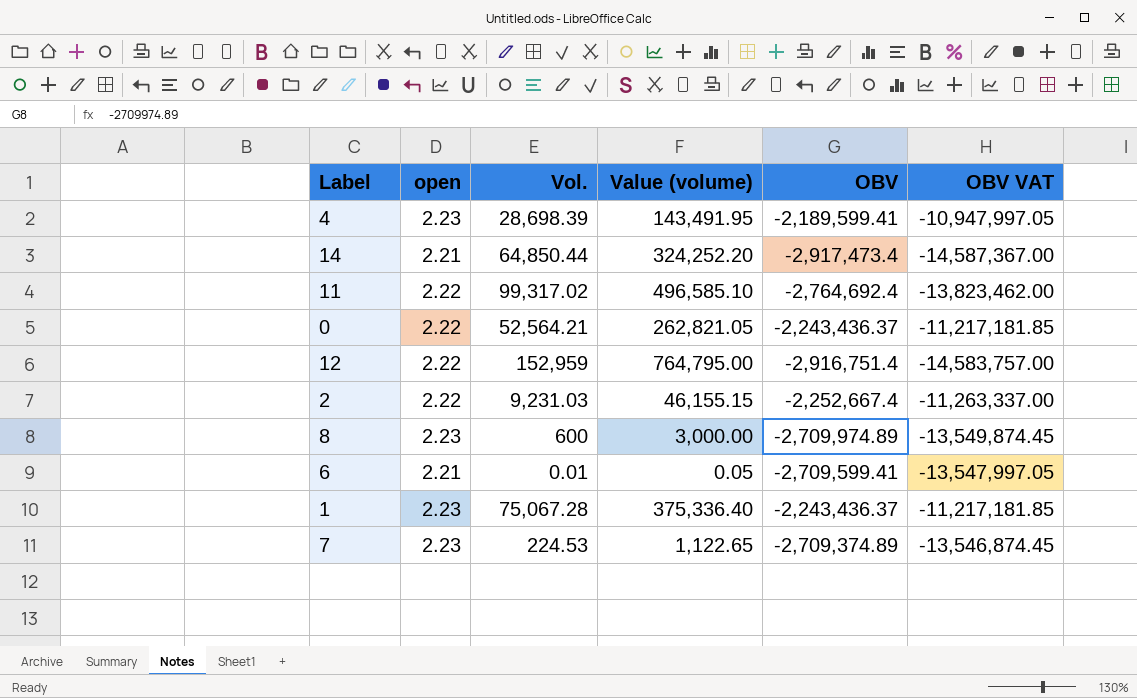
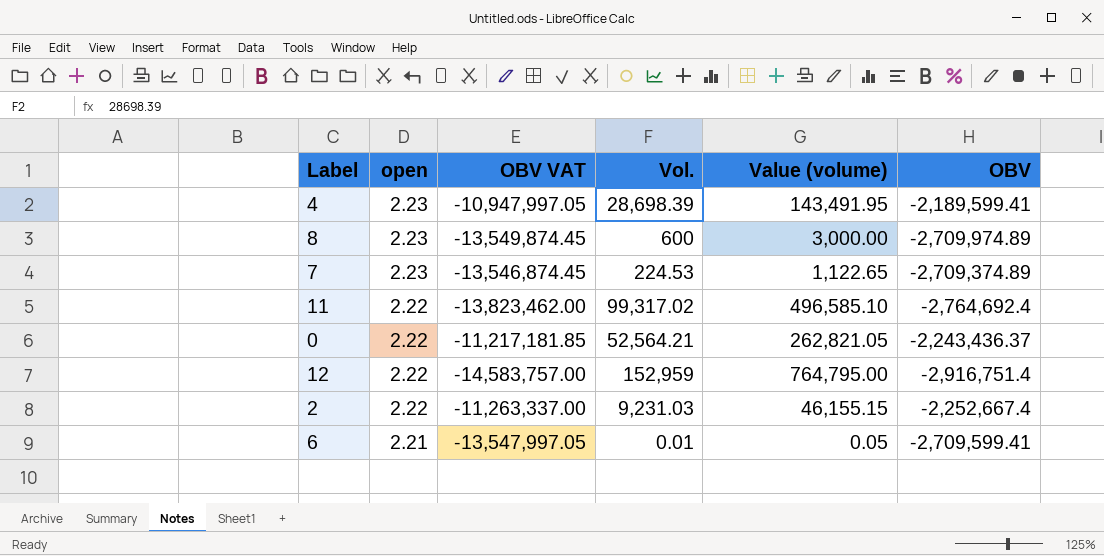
row order: none -> open descending
column OBV VAT | position: 6 -> 3
row 14: 2.21 | 64,850.44 | 324,252.20 | -2,917,473.4 | -14,587,367.00 -> none
row 1: 2.23 | 75,067.28 | 375,336.40 | -2,243,436.37 | -11,217,181.85 -> none

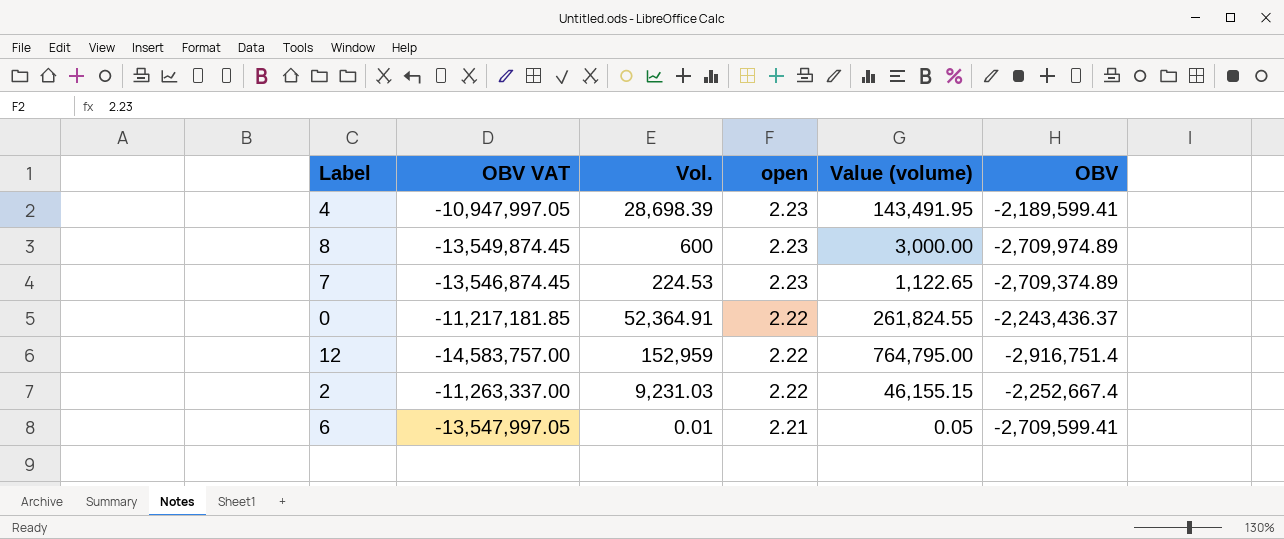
column open | position: 2 -> 4
row 11: 2.22 | -13,823,462.00 | 99,317.02 | 496,585.10 | -2,764,692.4 -> none
0 | Vol.: 52,564.21 -> 52,364.91
0 | Value (volume): 262,821.05 -> 261,824.55

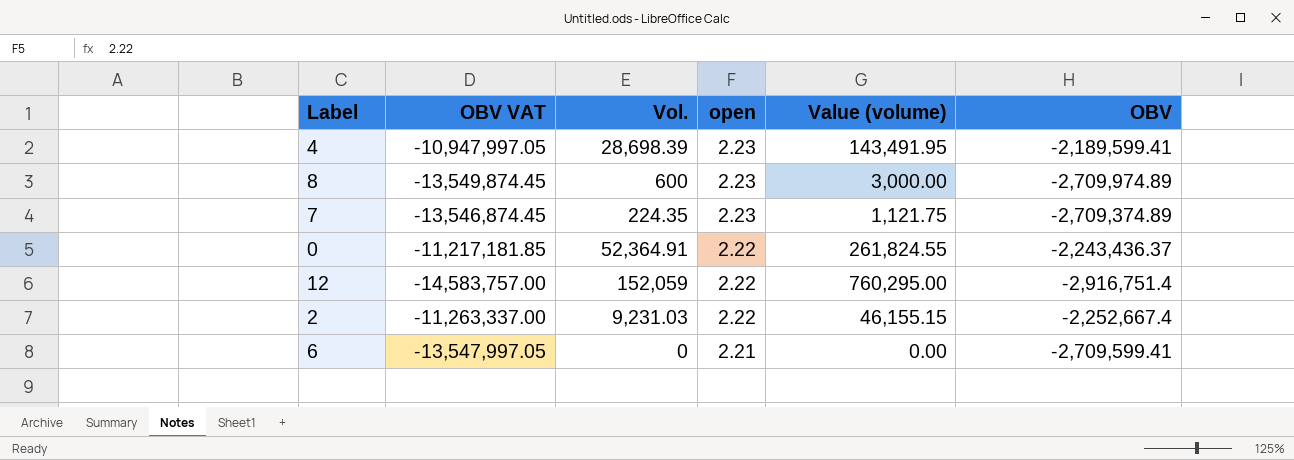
7 | Vol.: 224.53 -> 224.35
7 | Value (volume): 1,122.65 -> 1,121.75
12 | Vol.: 152,959 -> 152,059
12 | Value (volume): 764,795.00 -> 760,295.00
6 | Vol.: 0.01 -> 0
6 | Value (volume): 0.05 -> 0.00

